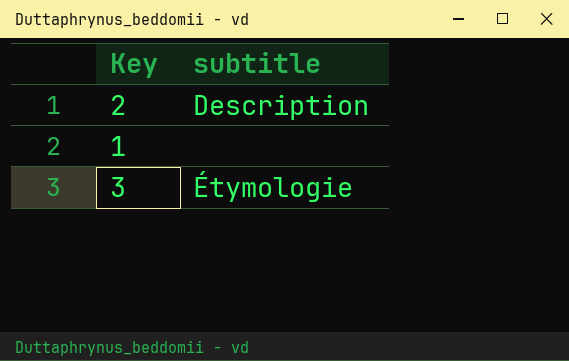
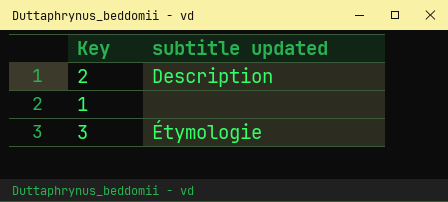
column name: subtitle -> subtitle updated

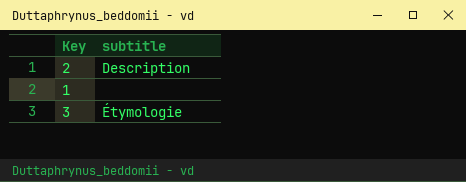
column name: subtitle updated -> subtitle

